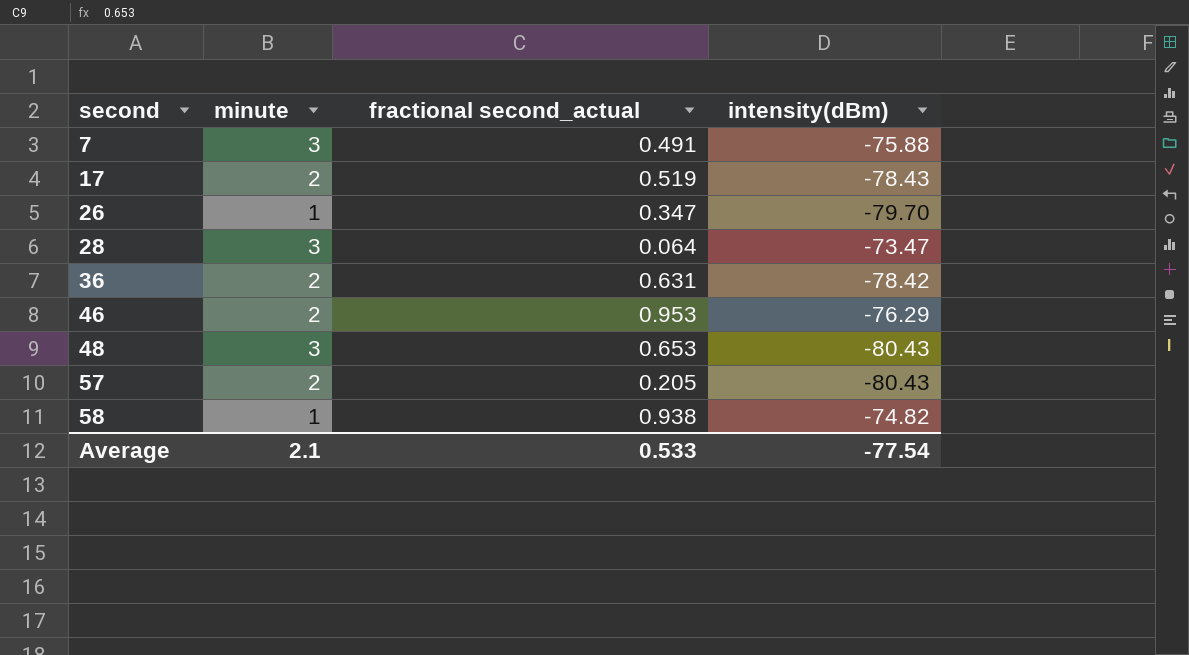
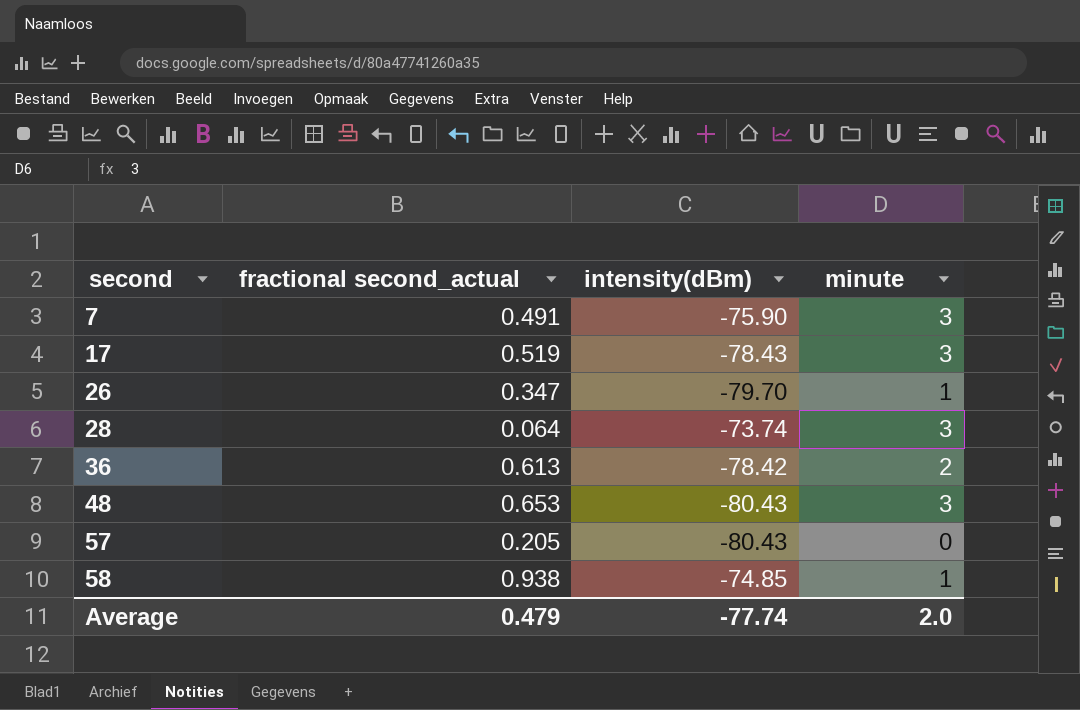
column minute | position: 2 -> 4
row 46: 2 | 0.953 | -76.29 -> none
7 | intensity(dBm): -75.88 -> -75.90
17 | minute: 2 -> 3
28 | intensity(dBm): -73.47 -> -73.74
36 | fractional second_actual: 0.631 -> 0.613
57 | minute: 2 -> 0
58 | intensity(dBm): -74.82 -> -74.85
Average | fractional second_actual: 0.533 -> 0.479
Average | intensity(dBm): -77.54 -> -77.74
Average | minute: 2.1 -> 2.0

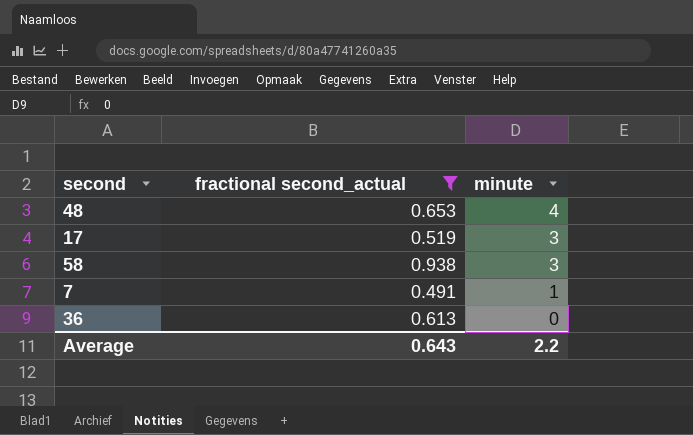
filter: none -> fractional second_actual >= 0.491
row order: second ascending -> minute descending
column intensity(dBm) | position: 3 -> none
48 | minute: 3 -> 4
58 | minute: 1 -> 3
7 | minute: 3 -> 1
36 | minute: 2 -> 0
Average | fractional second_actual: 0.479 -> 0.643
Average | minute: 2.0 -> 2.2

